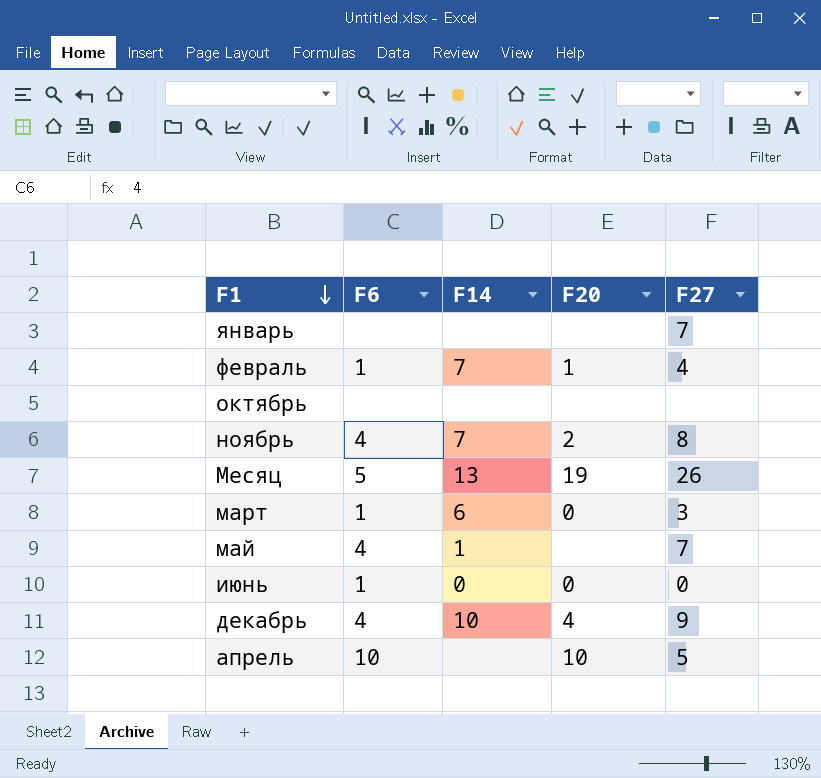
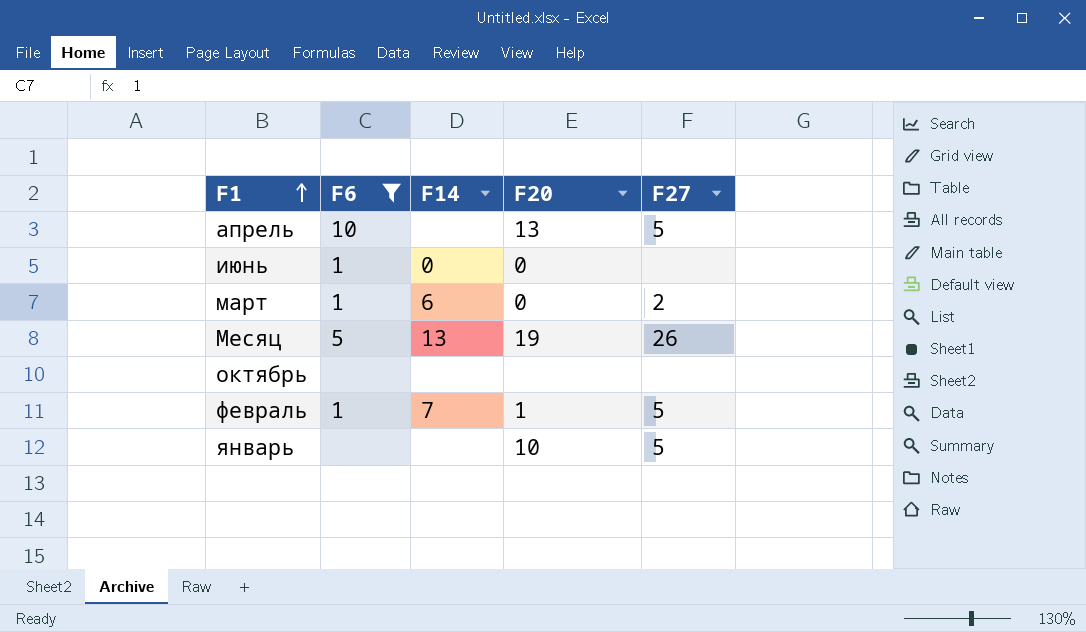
filter: none -> F6 != 4
row order: F1 descending -> F1 ascending
апрель | F20: 10 -> 13
июнь | F27: 0 -> none
март | F27: 3 -> 2
февраль | F27: 4 -> 5
январь | F20: none -> 10
январь | F27: 7 -> 5

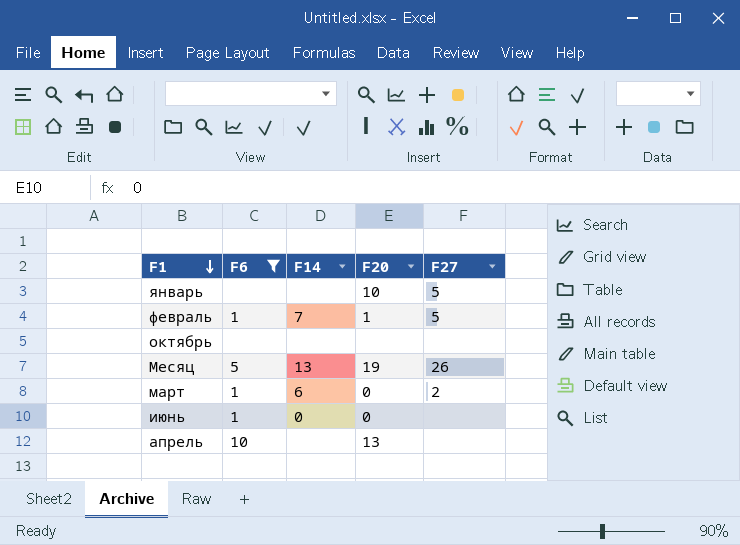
row order: F1 ascending -> F1 descending
апрель | F27: 5 -> none

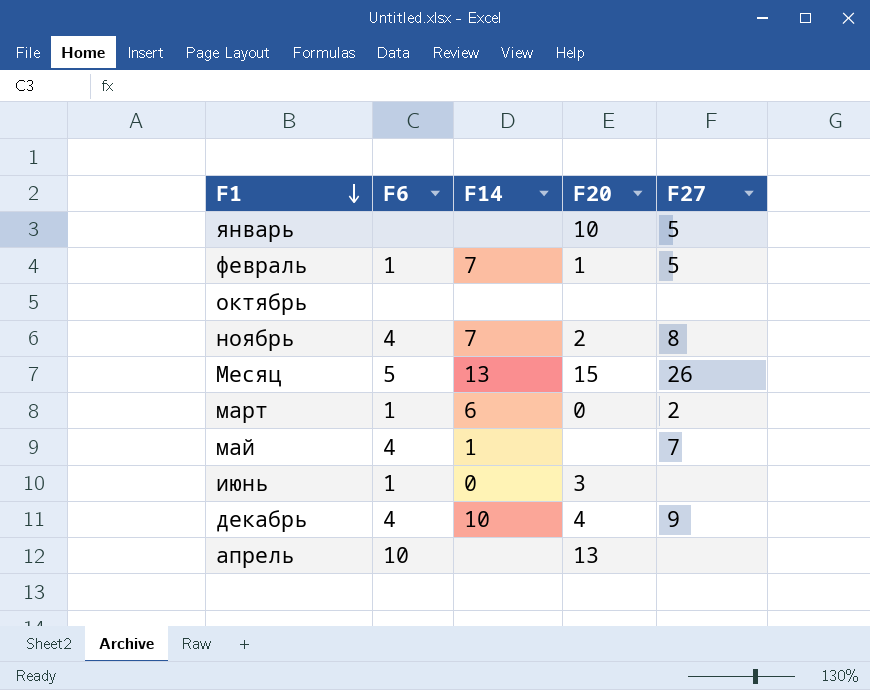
filter: F6 != 4 -> none
Месяц | F20: 19 -> 15
июнь | F20: 0 -> 3

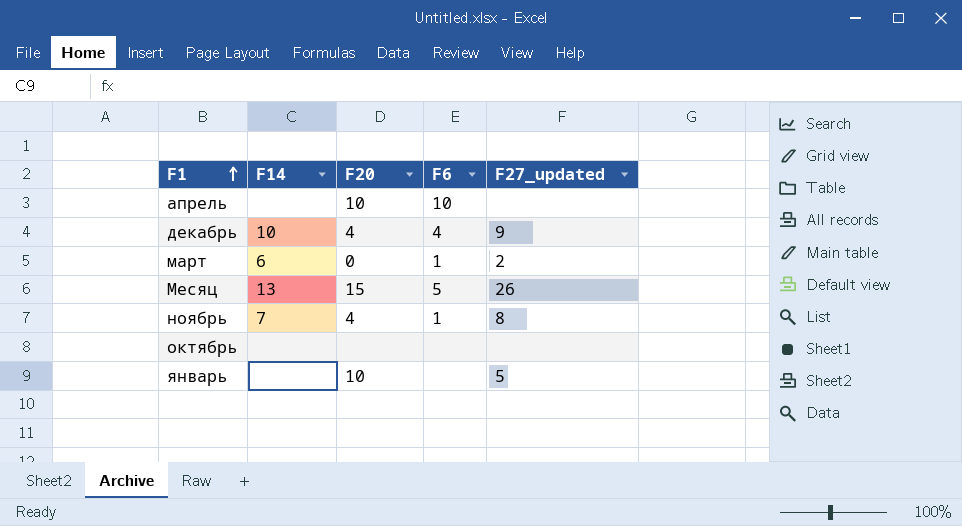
row order: F1 descending -> F1 ascending
column F6 | position: 2 -> 4
column name: F27 -> F27_updated
row февраль: 1 | 7 | 1 | 5 -> none
row май: 4 | 1 | none | 7 -> none
row июнь: 1 | 0 | 3 | none -> none
апрель | F20: 13 -> 10
ноябрь | F20: 2 -> 4
ноябрь | F6: 4 -> 1

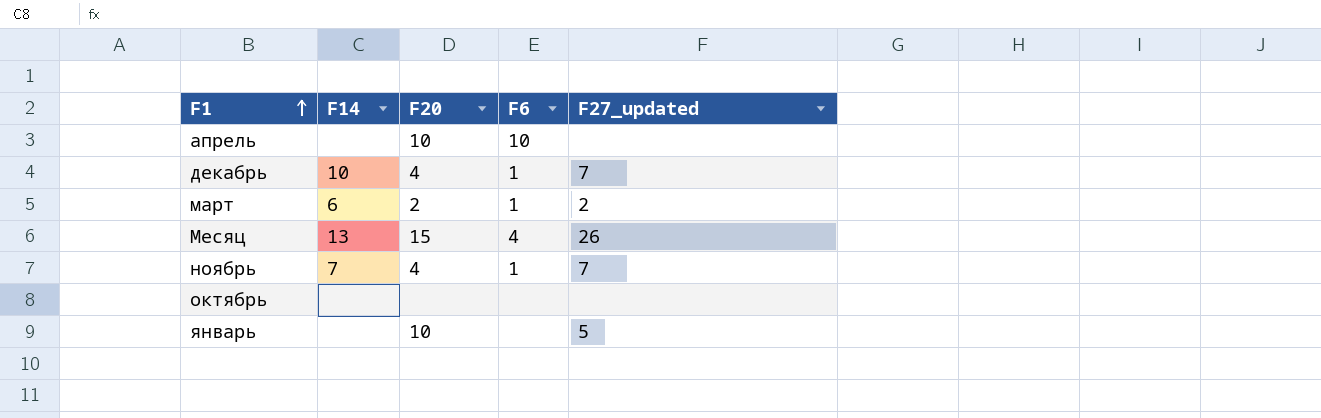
декабрь | F6: 4 -> 1
декабрь | F27_updated: 9 -> 7
март | F20: 0 -> 2
Месяц | F6: 5 -> 4
ноябрь | F27_updated: 8 -> 7

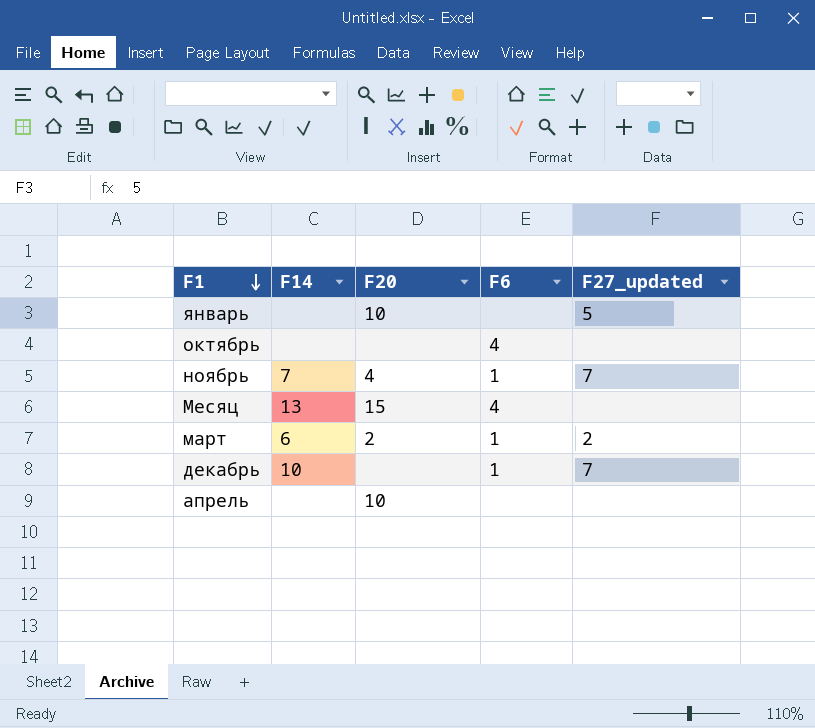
row order: F1 ascending -> F1 descending
октябрь | F6: none -> 4
Месяц | F27_updated: 26 -> none
декабрь | F20: 4 -> none
апрель | F6: 10 -> none

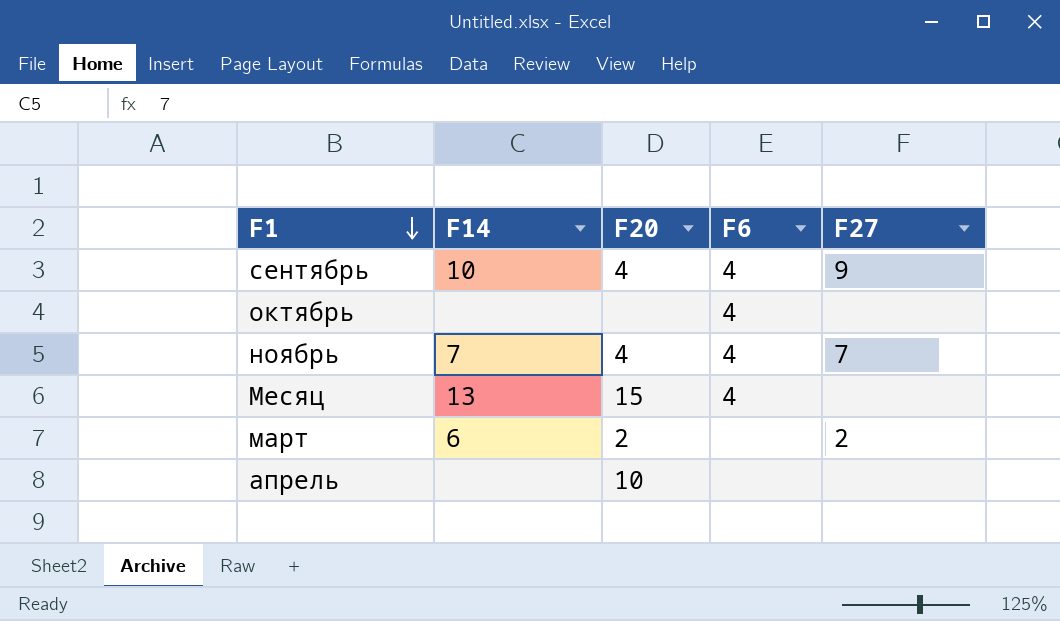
column name: F27_updated -> F27
row январь: none | 10 | none | 5 -> none
row декабрь: 10 | none | 1 | 7 -> none
row сентябрь: none -> 10 | 4 | 4 | 9
ноябрь | F6: 1 -> 4
март | F6: 1 -> none

